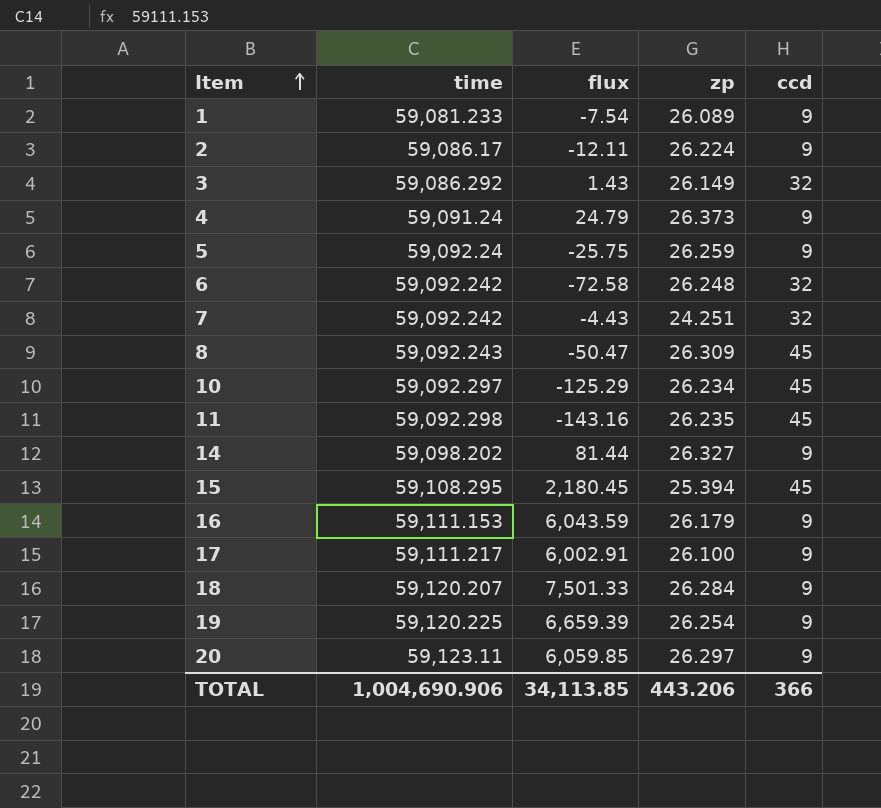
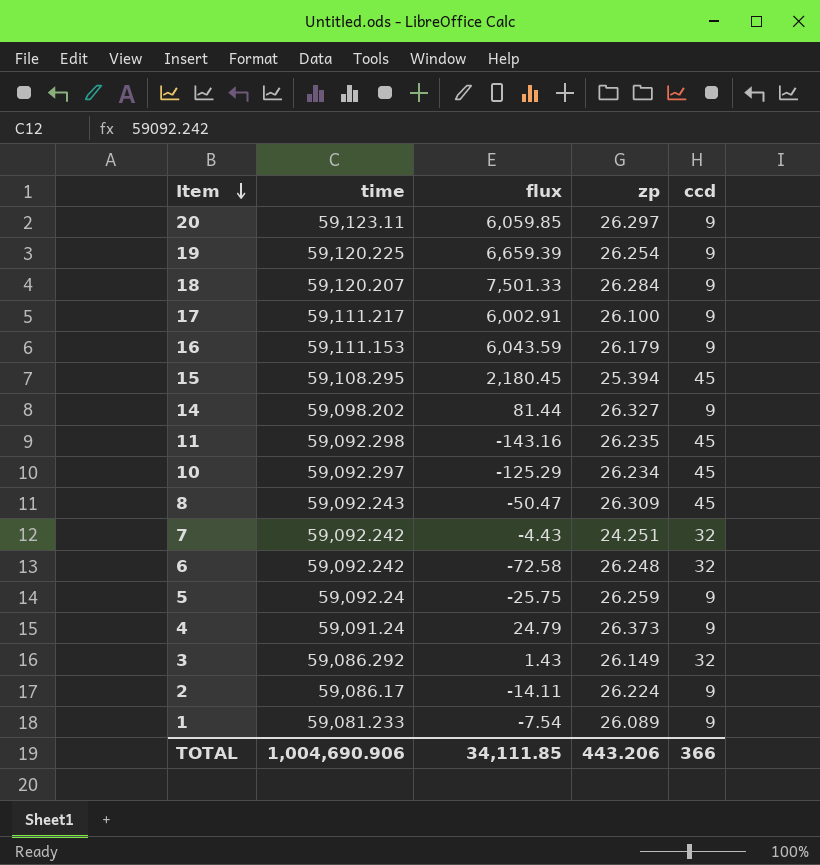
row order: Item ascending -> Item descending
2 | flux: -12.11 -> -14.11
TOTAL | flux: 34,113.85 -> 34,111.85

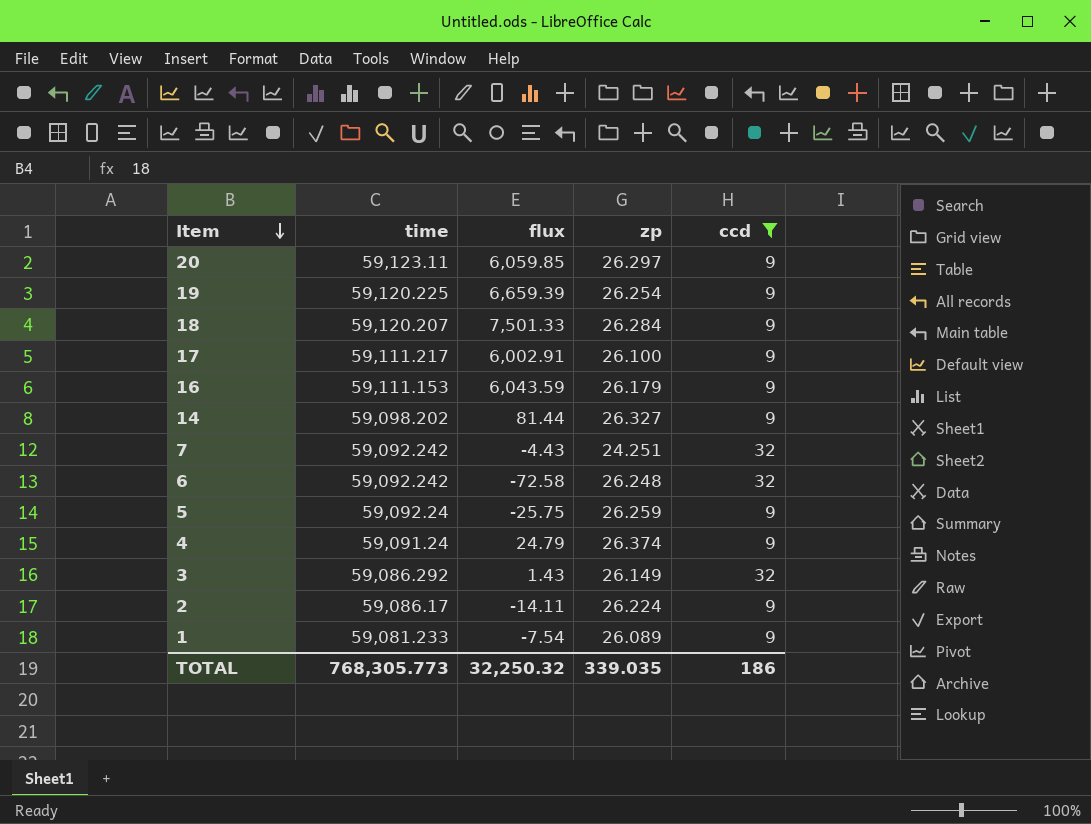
filter: none -> ccd != 45
4 | zp: 26.373 -> 26.374
TOTAL | time: 1,004,690.906 -> 768,305.773
TOTAL | flux: 34,111.85 -> 32,250.32
TOTAL | zp: 443.206 -> 339.035
TOTAL | ccd: 366 -> 186

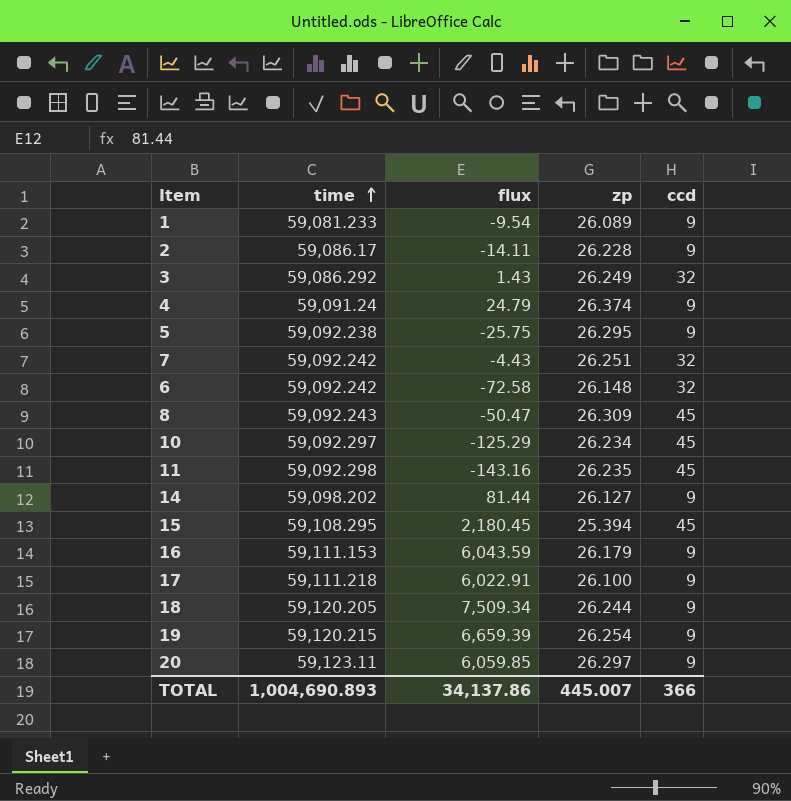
filter: ccd != 45 -> none
row order: Item descending -> time ascending
1 | flux: -7.54 -> -9.54
2 | zp: 26.224 -> 26.228
3 | zp: 26.149 -> 26.249
5 | time: 59,092.24 -> 59,092.238
5 | zp: 26.259 -> 26.295
7 | zp: 24.251 -> 26.251
6 | zp: 26.248 -> 26.148
14 | zp: 26.327 -> 26.127
17 | time: 59,111.217 -> 59,111.218
17 | flux: 6,002.91 -> 6,022.91
18 | time: 59,120.207 -> 59,120.205
18 | flux: 7,501.33 -> 7,509.34
18 | zp: 26.284 -> 26.244
19 | time: 59,120.225 -> 59,120.215
TOTAL | time: 768,305.773 -> 1,004,690.893
TOTAL | flux: 32,250.32 -> 34,137.86
TOTAL | zp: 339.035 -> 445.007
TOTAL | ccd: 186 -> 366

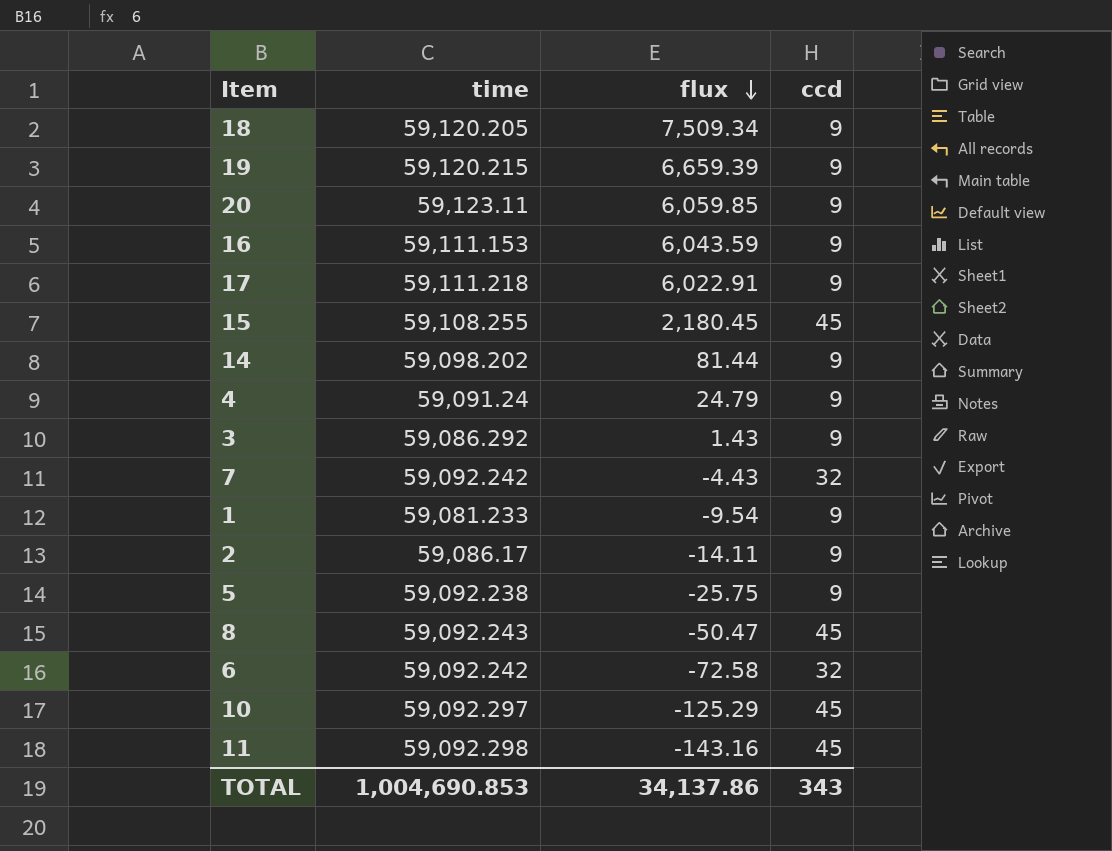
row order: time ascending -> flux descending
column zp | position: 4 -> none
15 | time: 59,108.295 -> 59,108.255
3 | ccd: 32 -> 9
TOTAL | time: 1,004,690.893 -> 1,004,690.853
TOTAL | ccd: 366 -> 343

